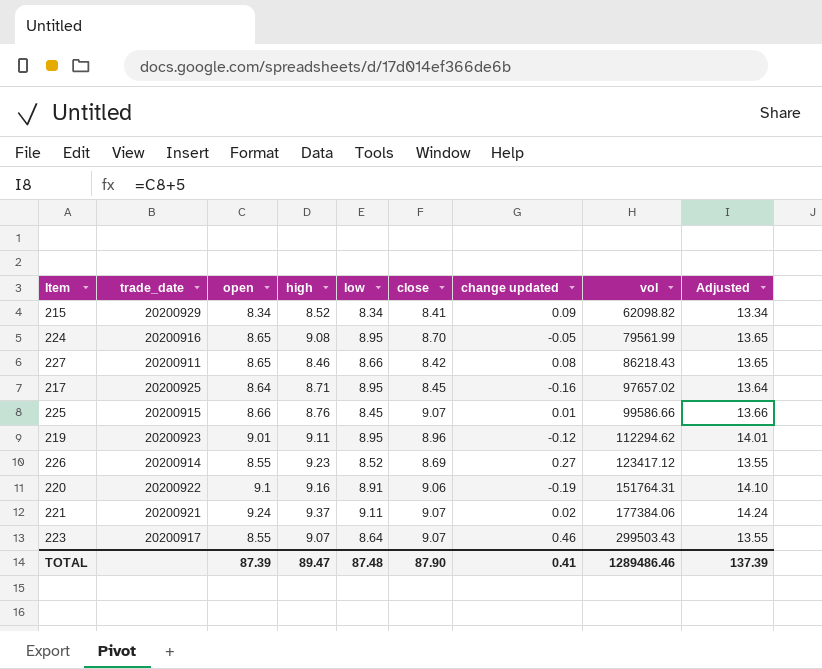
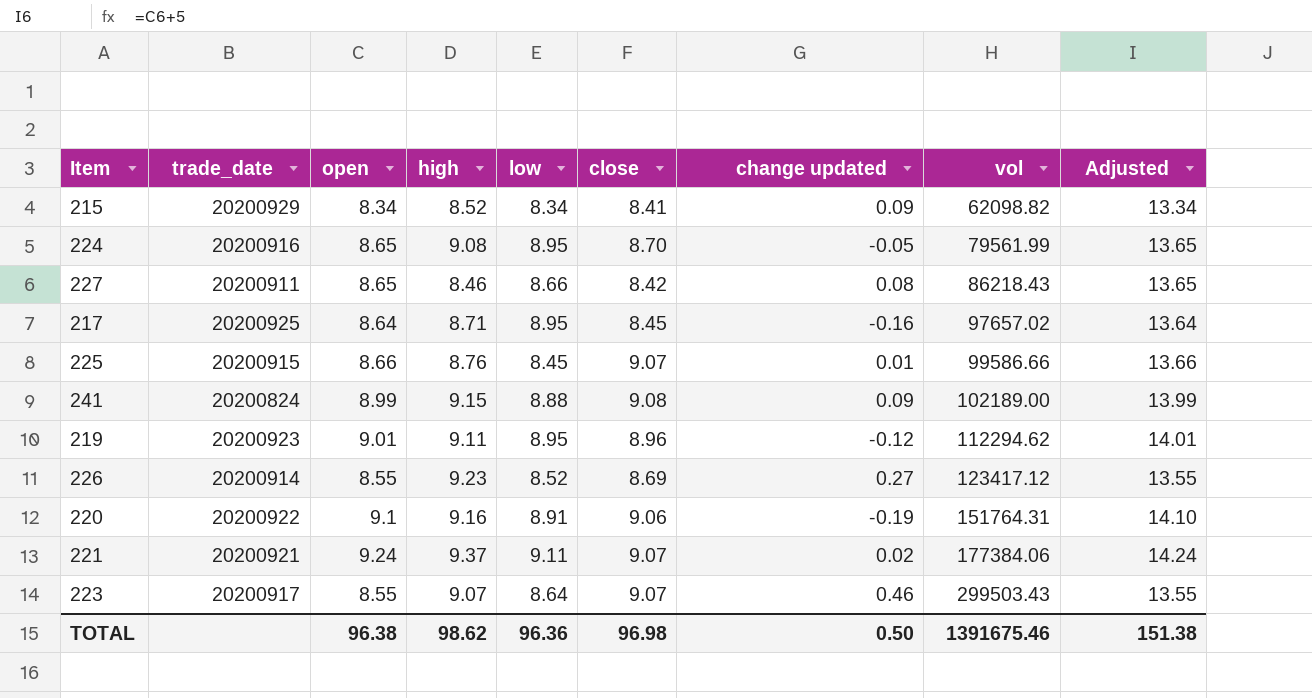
row 241: none -> 20200824 | 8.99 | 9.15 | 8.88 | 9.08 | 0.09 | 102189.00 | 13.99
TOTAL | open: 87.39 -> 96.38
TOTAL | high: 89.47 -> 98.62
TOTAL | low: 87.48 -> 96.36
TOTAL | close: 87.90 -> 96.98
TOTAL | change updated: 0.41 -> 0.50
TOTAL | vol: 1289486.46 -> 1391675.46
TOTAL | Adjusted: 137.39 -> 151.38

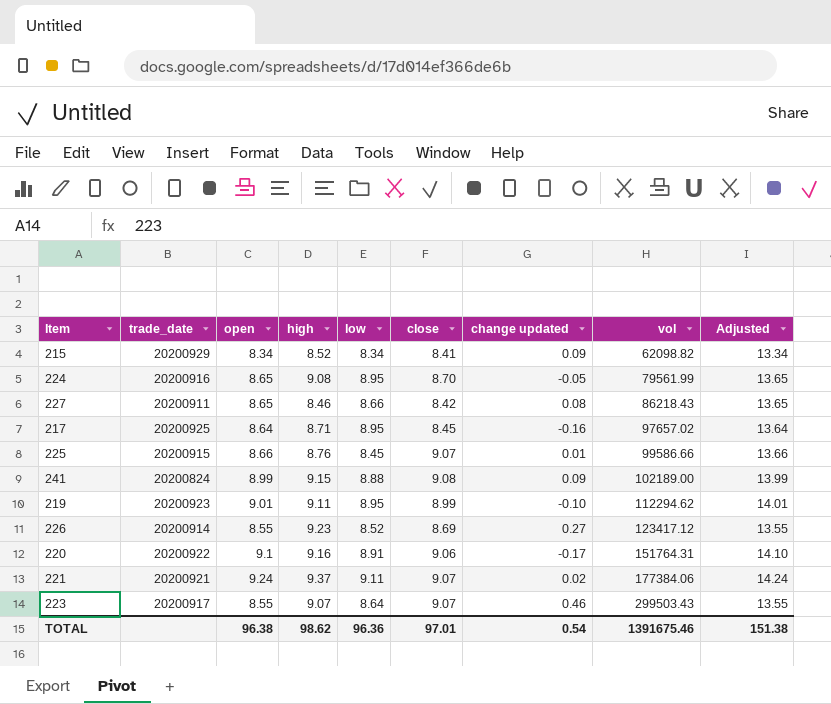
219 | close: 8.96 -> 8.99
219 | change updated: -0.12 -> -0.10
220 | change updated: -0.19 -> -0.17
TOTAL | close: 96.98 -> 97.01
TOTAL | change updated: 0.50 -> 0.54

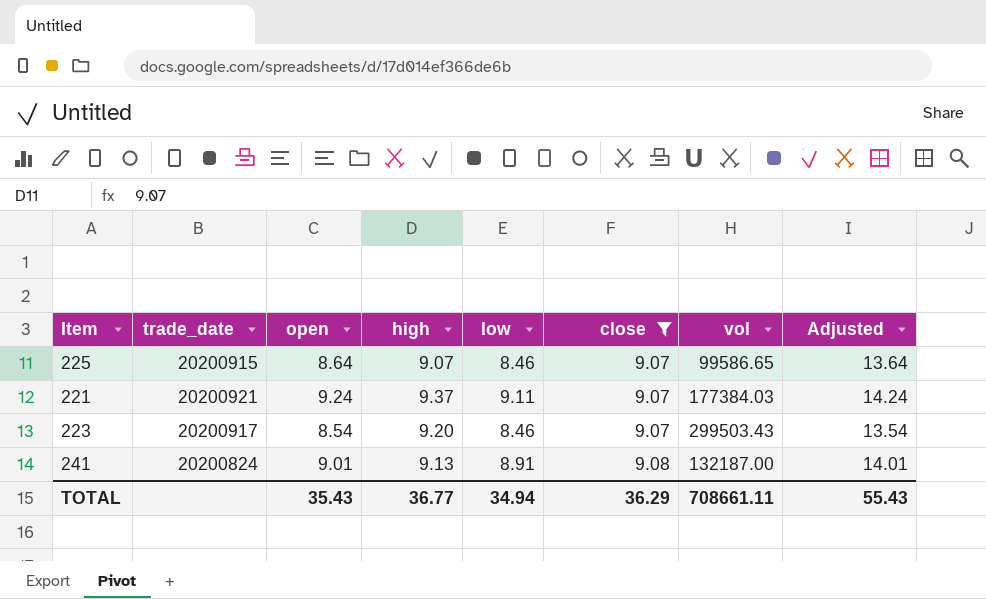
filter: none -> close >= 9.07
row order: vol ascending -> close ascending
column change updated | position: 7 -> none
225 | open: 8.66 -> 8.64
225 | high: 8.76 -> 9.07
225 | low: 8.45 -> 8.46
225 | vol: 99586.66 -> 99586.65
225 | Adjusted: 13.66 -> 13.64
221 | vol: 177384.06 -> 177384.03
223 | open: 8.55 -> 8.54
223 | high: 9.07 -> 9.20
223 | low: 8.64 -> 8.46
223 | Adjusted: 13.55 -> 13.54
241 | open: 8.99 -> 9.01
241 | high: 9.15 -> 9.13
241 | low: 8.88 -> 8.91
241 | vol: 102189.00 -> 132187.00
241 | Adjusted: 13.99 -> 14.01
TOTAL | open: 96.38 -> 35.43
TOTAL | high: 98.62 -> 36.77
TOTAL | low: 96.36 -> 34.94
TOTAL | close: 97.01 -> 36.29
TOTAL | vol: 1391675.46 -> 708661.11
TOTAL | Adjusted: 151.38 -> 55.43

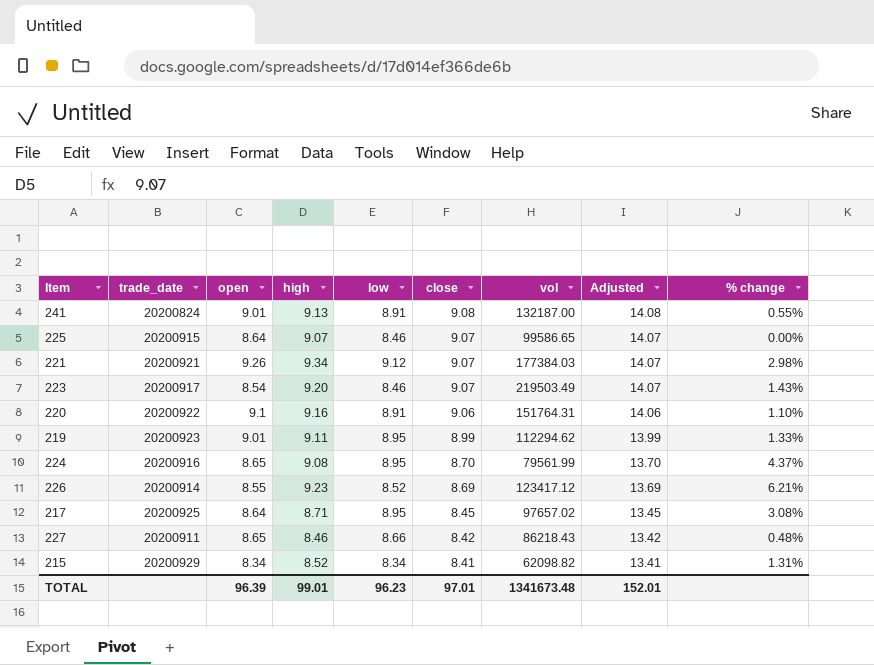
filter: close >= 9.07 -> none
row order: close ascending -> close descending
column Adjusted | formula: [open] + 5 -> [close] + 5
column % change | formula: none -> ([high] - [close]) / [close]
221 | open: 9.24 -> 9.26
221 | high: 9.37 -> 9.34
221 | low: 9.11 -> 9.12
223 | vol: 299503.43 -> 219503.49
TOTAL | open: 35.43 -> 96.39
TOTAL | high: 36.77 -> 99.01
TOTAL | low: 34.94 -> 96.23
TOTAL | close: 36.29 -> 97.01
TOTAL | vol: 708661.11 -> 1341673.48
TOTAL | Adjusted: 55.43 -> 152.01

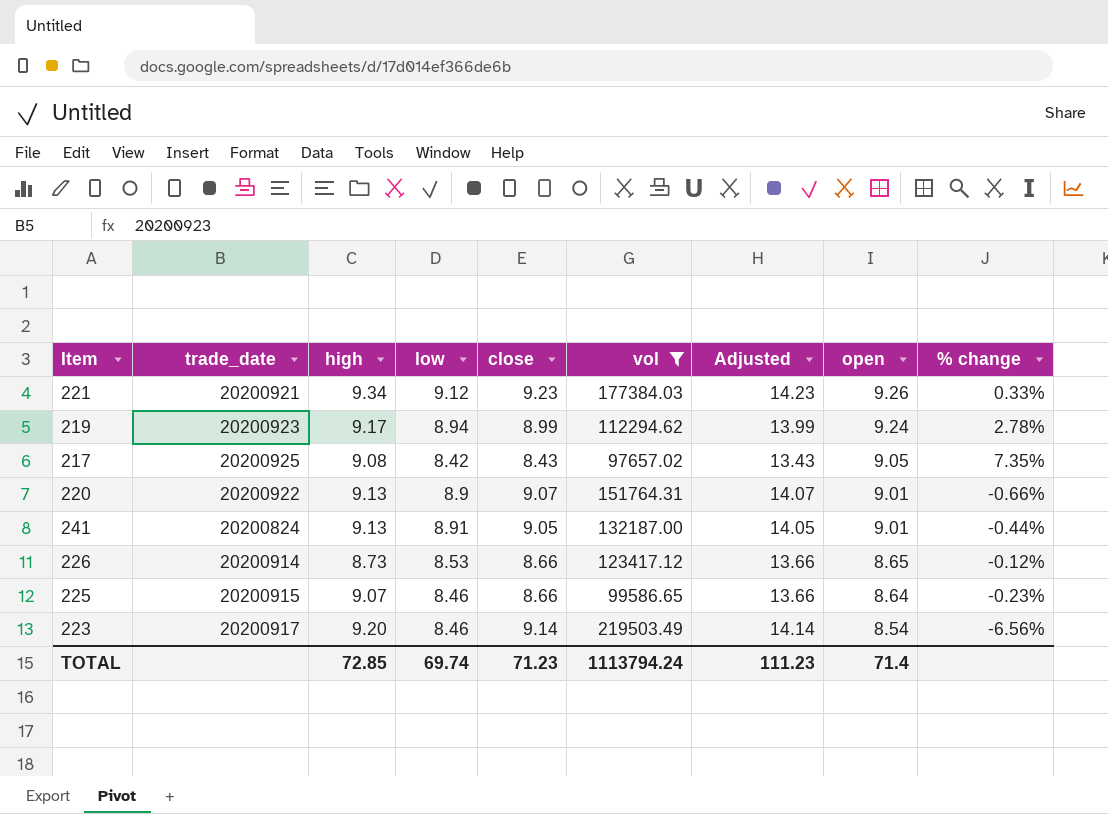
filter: none -> vol >= 97657.02
row order: close descending -> open descending
column open | position: 3 -> 8
column % change | formula: ([high] - [close]) / [close] -> ([open] - [close]) / [close]
221 | close: 9.07 -> 9.23
221 | Adjusted: 14.07 -> 14.23
219 | high: 9.11 -> 9.17
219 | low: 8.95 -> 8.94
219 | open: 9.01 -> 9.24
217 | high: 8.71 -> 9.08
217 | low: 8.95 -> 8.42
217 | close: 8.45 -> 8.43
217 | Adjusted: 13.45 -> 13.43
217 | open: 8.64 -> 9.05
220 | high: 9.16 -> 9.13
220 | low: 8.91 -> 8.9
220 | close: 9.06 -> 9.07
220 | Adjusted: 14.06 -> 14.07
220 | open: 9.1 -> 9.01
241 | close: 9.08 -> 9.05
241 | Adjusted: 14.08 -> 14.05
226 | high: 9.23 -> 8.73
226 | low: 8.52 -> 8.53
226 | close: 8.69 -> 8.66
226 | Adjusted: 13.69 -> 13.66
226 | open: 8.55 -> 8.65
225 | close: 9.07 -> 8.66
225 | Adjusted: 14.07 -> 13.66
223 | close: 9.07 -> 9.14
223 | Adjusted: 14.07 -> 14.14
TOTAL | high: 99.01 -> 72.85
TOTAL | low: 96.23 -> 69.74
TOTAL | close: 97.01 -> 71.23
TOTAL | vol: 1341673.48 -> 1113794.24
TOTAL | Adjusted: 152.01 -> 111.23
TOTAL | open: 96.39 -> 71.4

